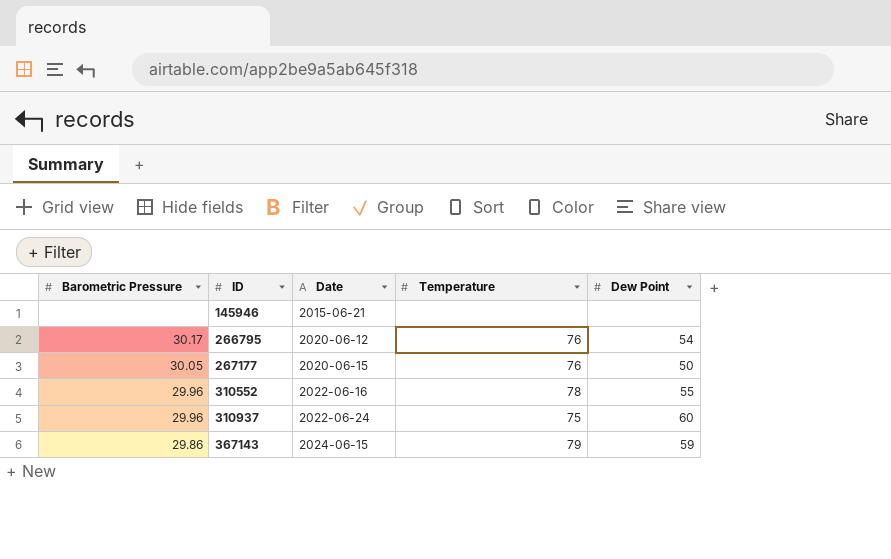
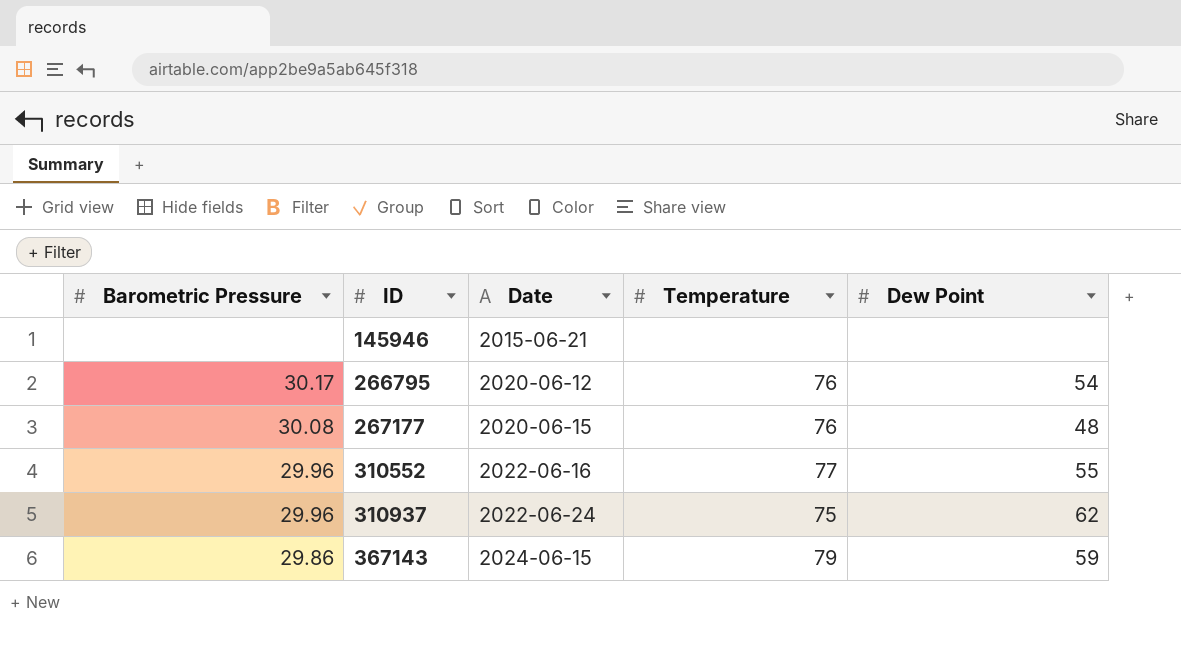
267177 | Barometric Pressure: 30.05 -> 30.08
267177 | Dew Point: 50 -> 48
310552 | Temperature: 78 -> 77
310937 | Dew Point: 60 -> 62

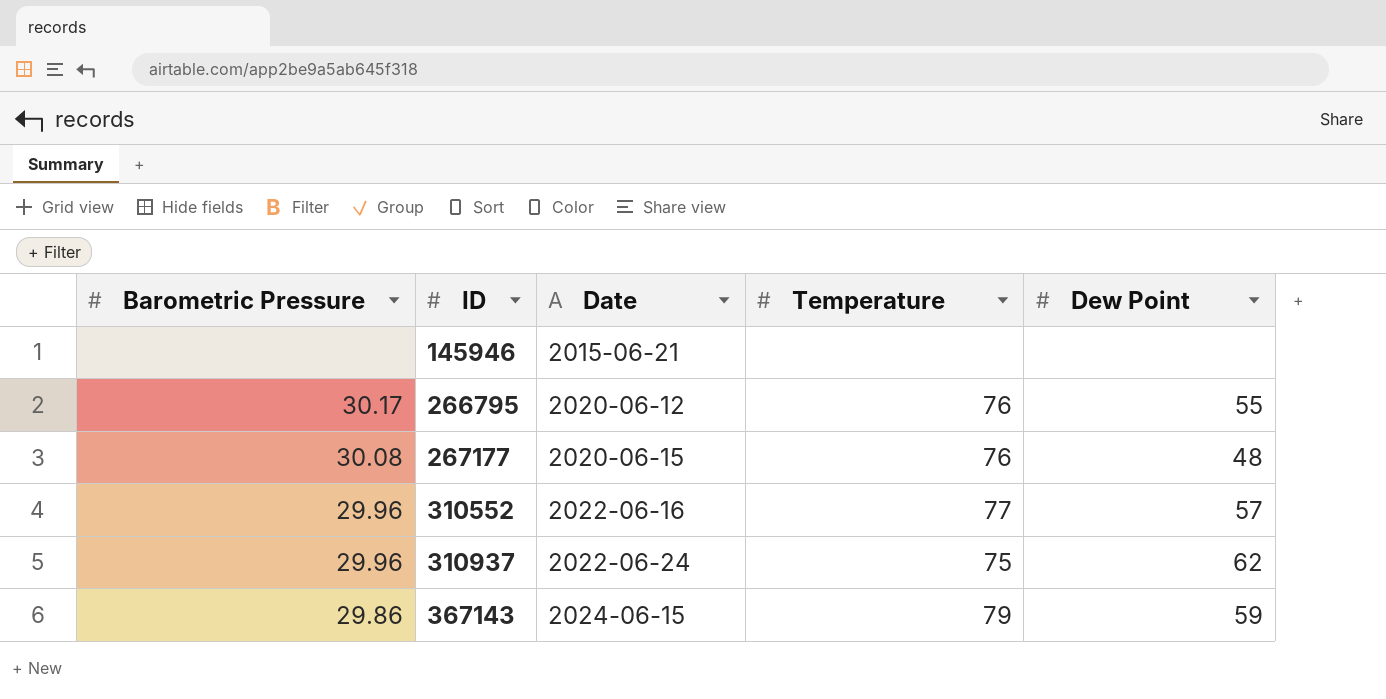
266795 | Dew Point: 54 -> 55
310552 | Dew Point: 55 -> 57

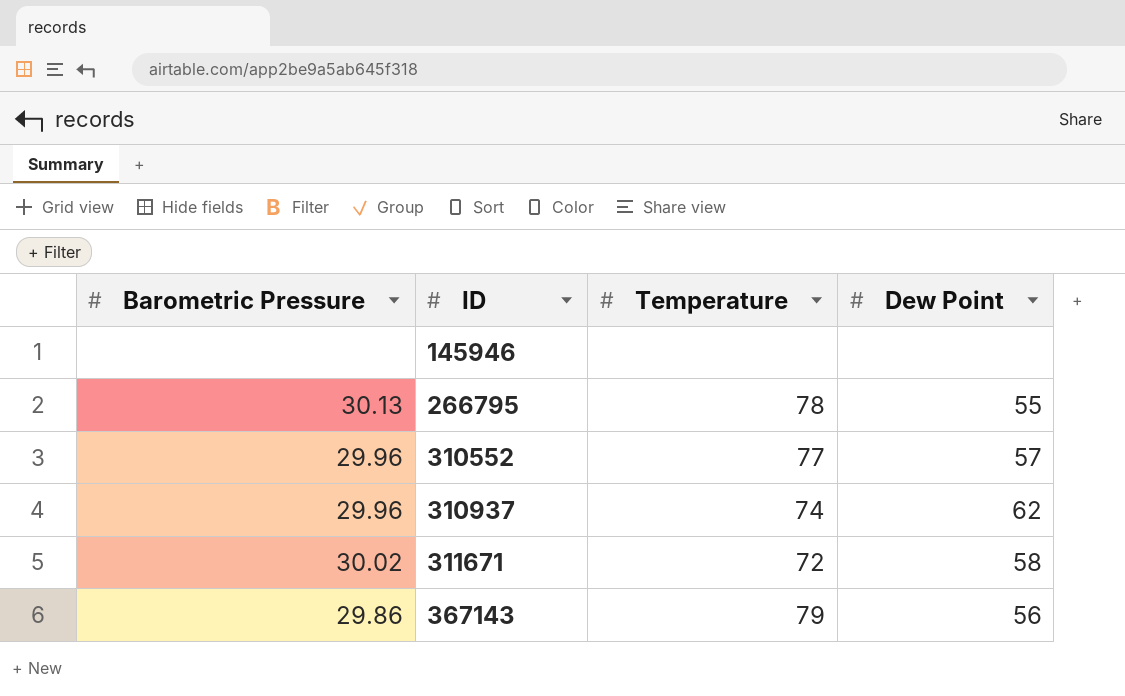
column Date | position: 3 -> none
row 267177: 30.08 | 2020-06-15 | 76 | 48 -> none
266795 | Barometric Pressure: 30.17 -> 30.13
266795 | Temperature: 76 -> 78
310937 | Temperature: 75 -> 74
row 311671: none -> 30.02 | 72 | 58
367143 | Dew Point: 59 -> 56

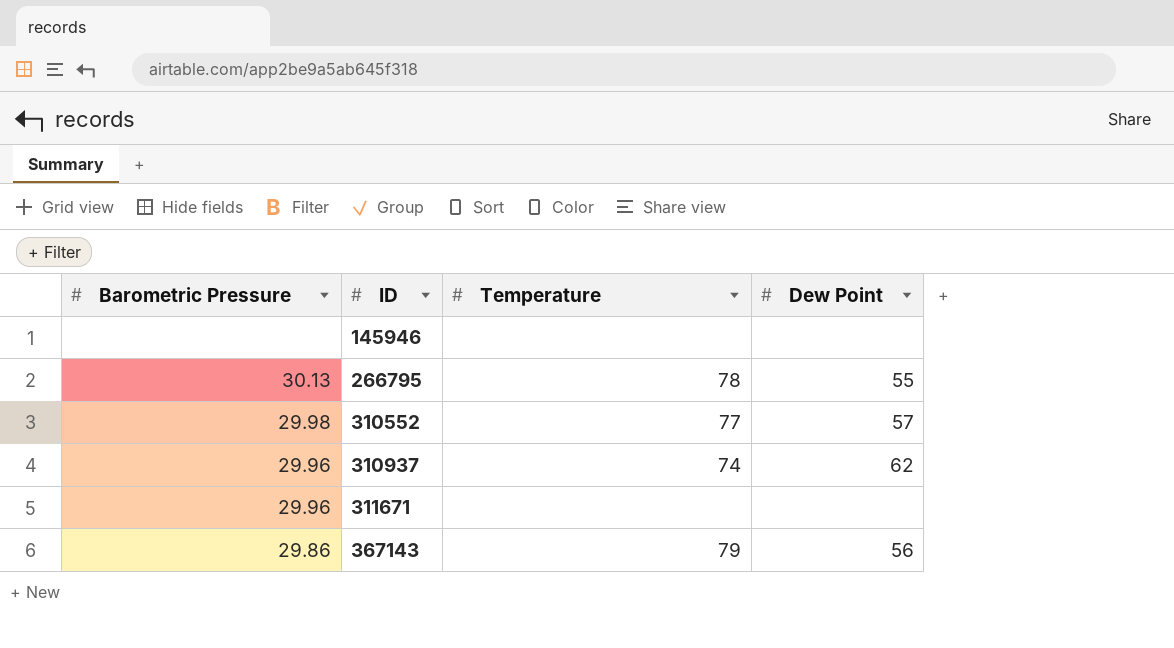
310552 | Barometric Pressure: 29.96 -> 29.98
311671 | Barometric Pressure: 30.02 -> 29.96
311671 | Temperature: 72 -> none
311671 | Dew Point: 58 -> none

